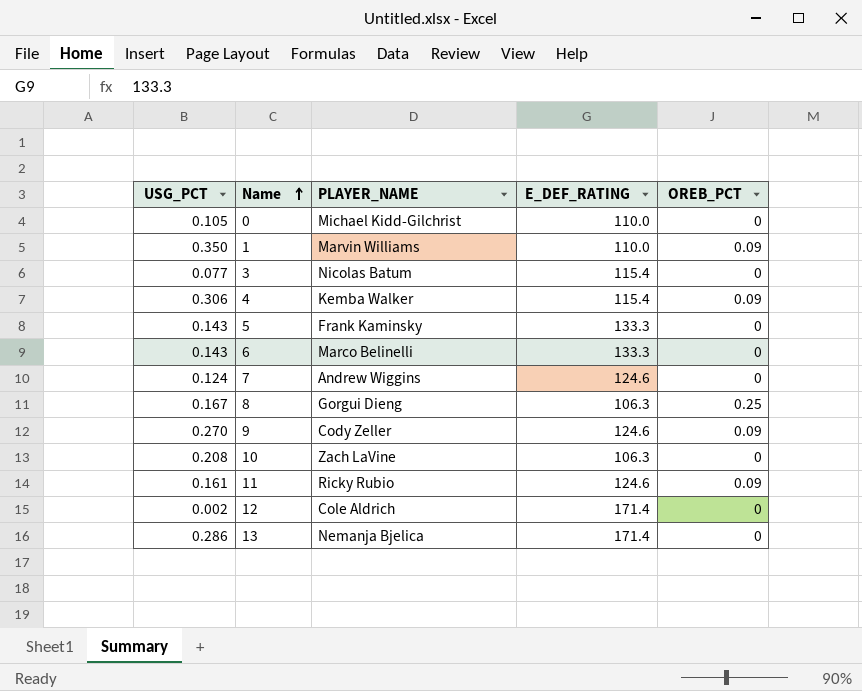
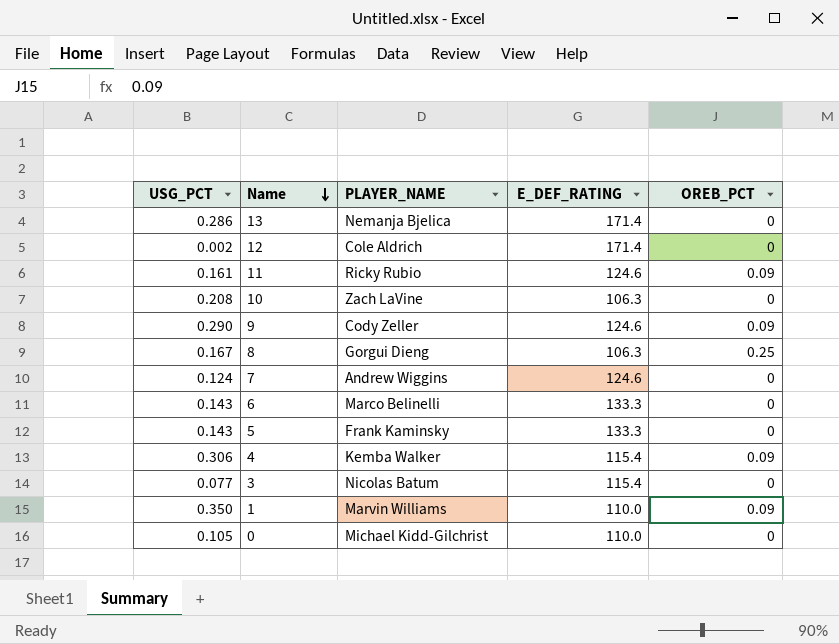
row order: Name ascending -> Name descending
9 | USG_PCT: 0.270 -> 0.290

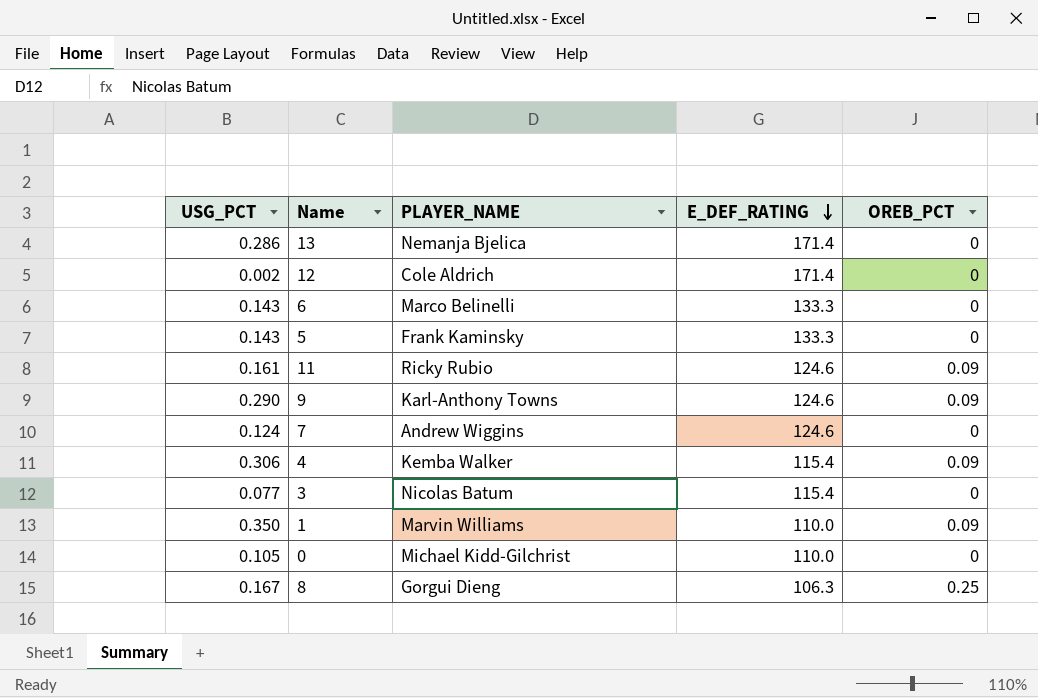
row order: Name descending -> E_DEF_RATING descending
row 10: 0.208 | Zach LaVine | 106.3 | 0 -> none
9 | PLAYER_NAME: Cody Zeller -> Karl-Anthony Towns

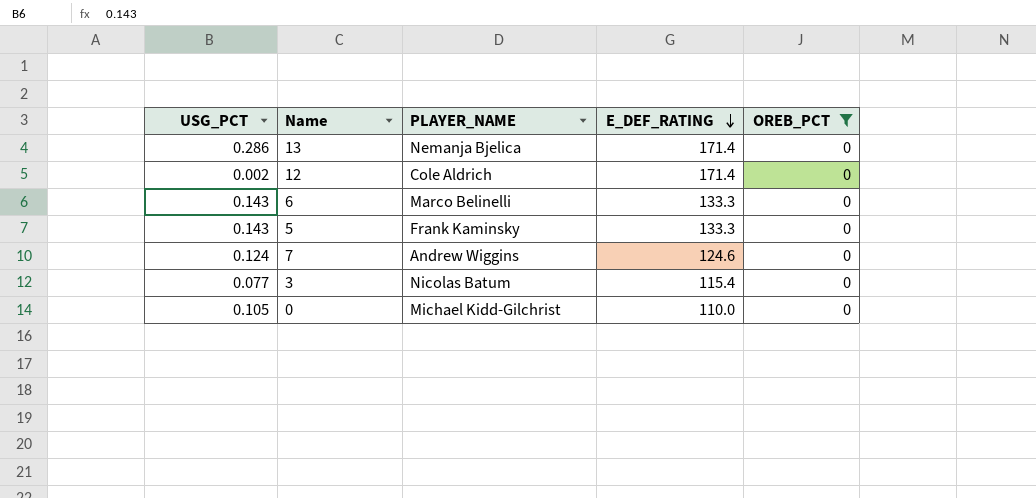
filter: none -> OREB_PCT = 0

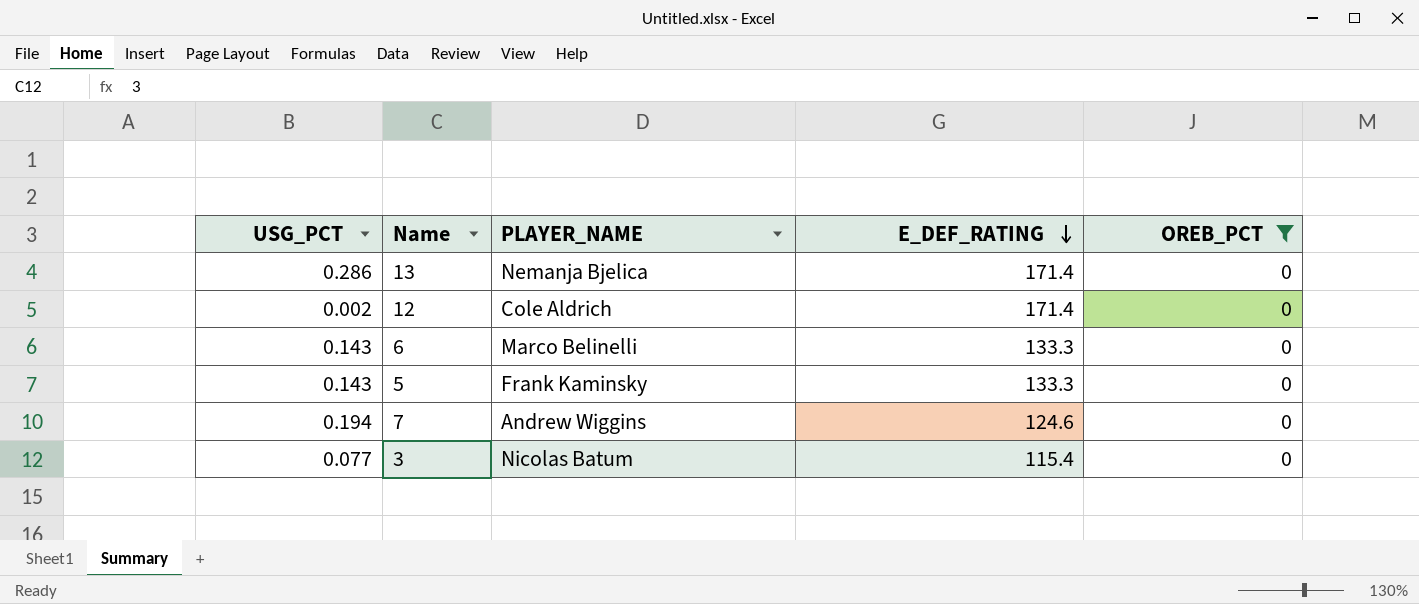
row 0: 0.105 | Michael Kidd-Gilchrist | 110.0 | 0 -> none
7 | USG_PCT: 0.124 -> 0.194

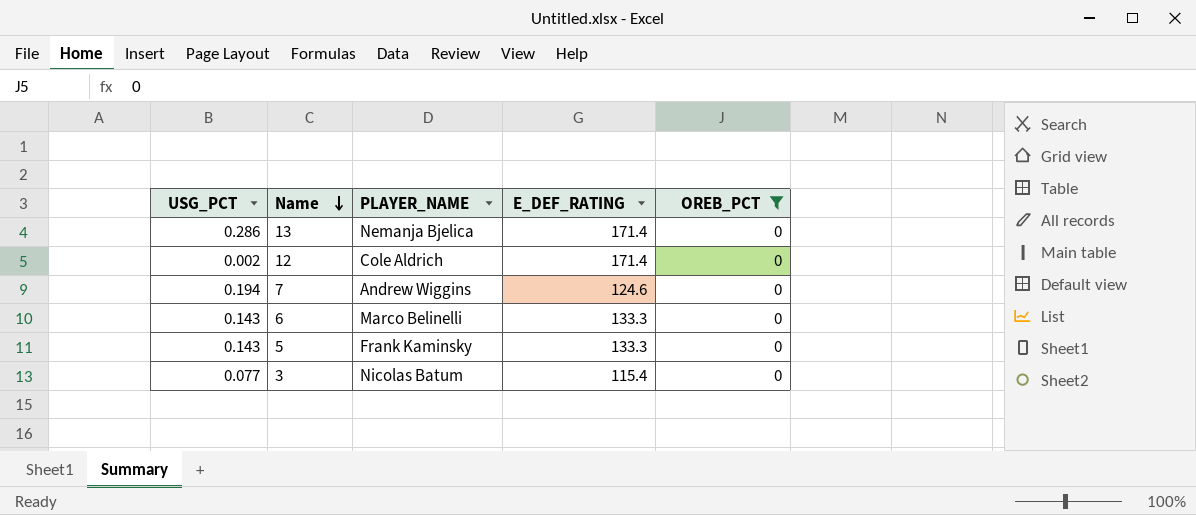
row order: E_DEF_RATING descending -> Name descending

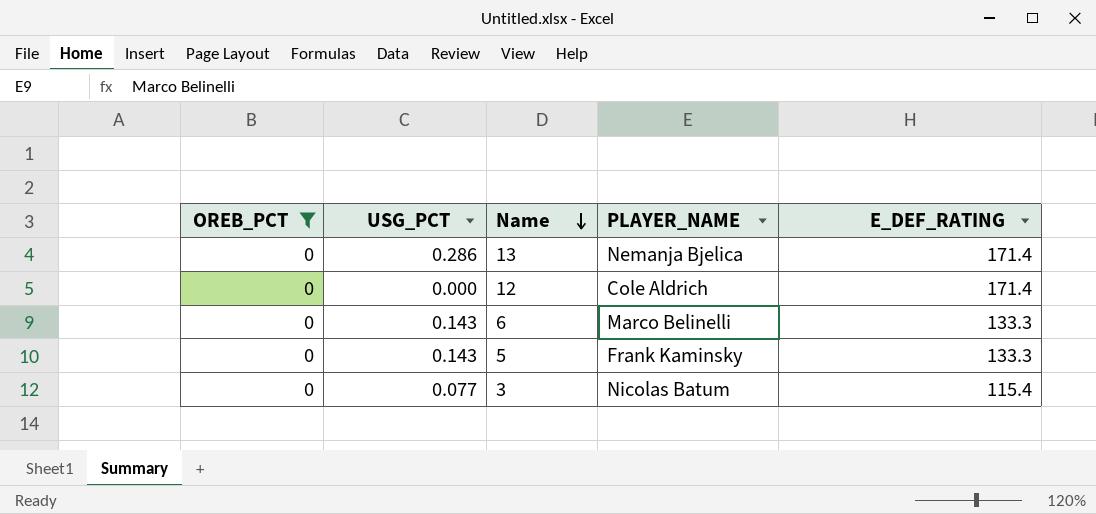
column OREB_PCT | position: 5 -> 1
row 7: 0.194 | Andrew Wiggins | 124.6 | 0 -> none
12 | USG_PCT: 0.002 -> 0.000

